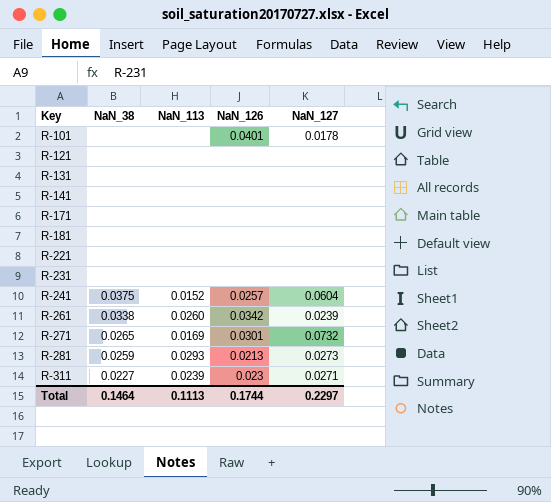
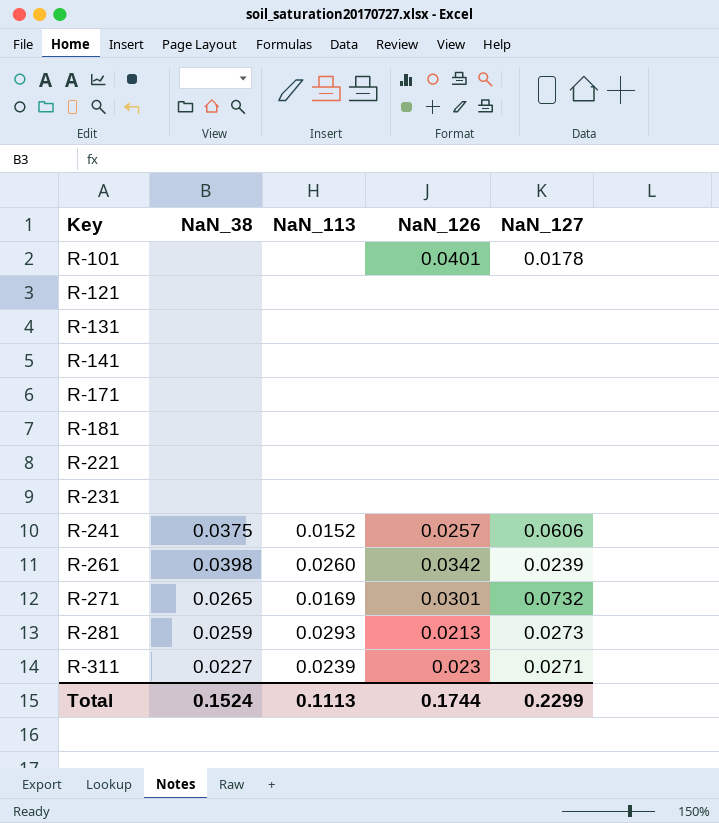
R-241 | NaN_127: 0.0604 -> 0.0606
R-261 | NaN_38: 0.0338 -> 0.0398
Total | NaN_38: 0.1464 -> 0.1524
Total | NaN_127: 0.2297 -> 0.2299

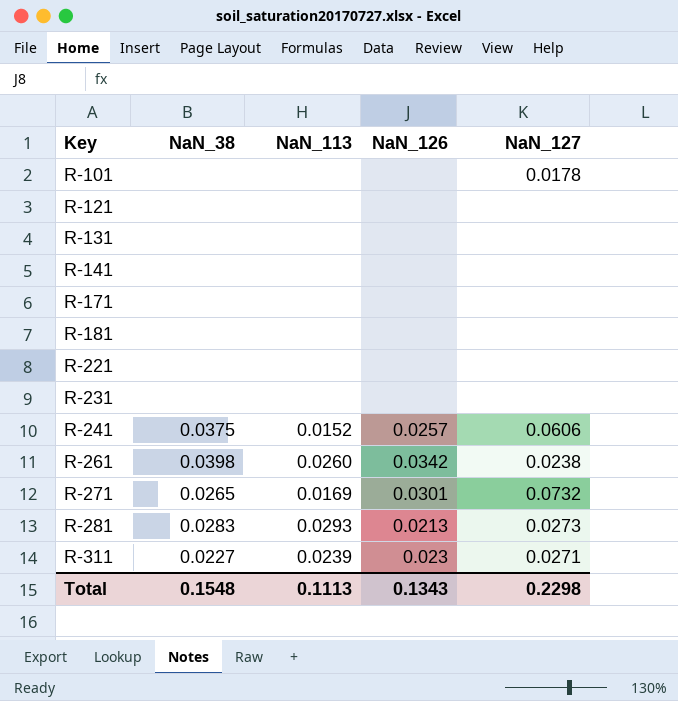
R-101 | NaN_126: 0.0401 -> none
R-261 | NaN_127: 0.0239 -> 0.0238
R-281 | NaN_38: 0.0259 -> 0.0283
Total | NaN_38: 0.1524 -> 0.1548
Total | NaN_126: 0.1744 -> 0.1343
Total | NaN_127: 0.2299 -> 0.2298

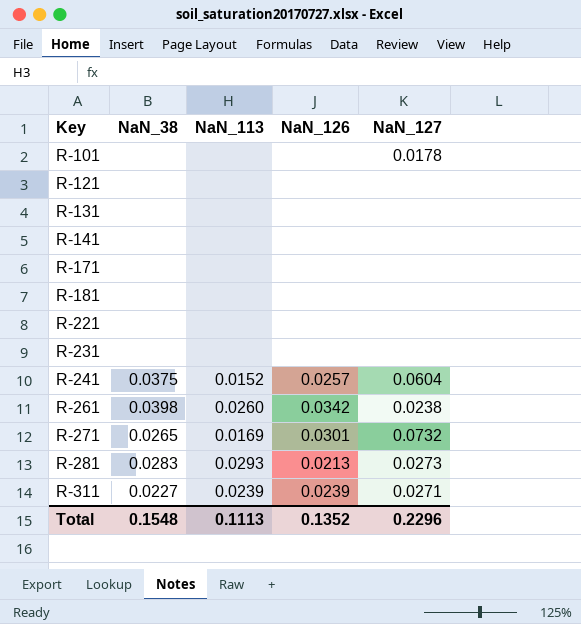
R-241 | NaN_127: 0.0606 -> 0.0604
R-311 | NaN_126: 0.023 -> 0.0239
Total | NaN_126: 0.1343 -> 0.1352
Total | NaN_127: 0.2298 -> 0.2296

